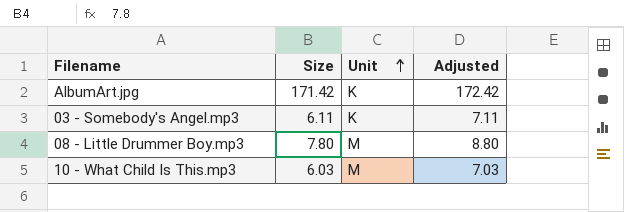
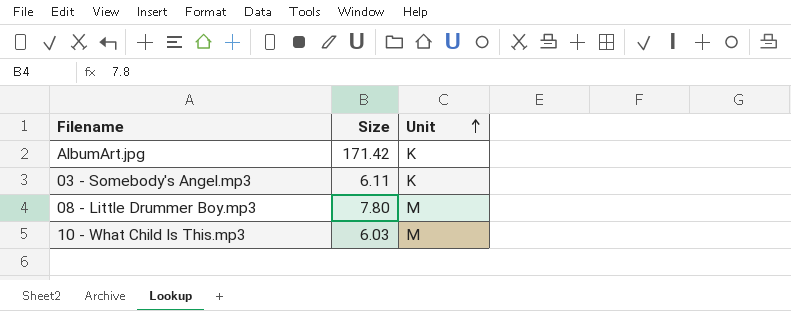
column Adjusted | formula: [Size] + 1 -> none

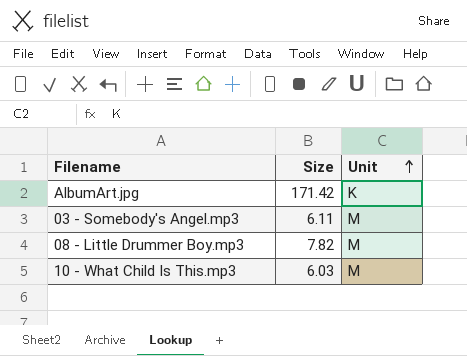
03 - Somebody's Angel.mp3 | Unit: K -> M
08 - Little Drummer Boy.mp3 | Size: 7.80 -> 7.82

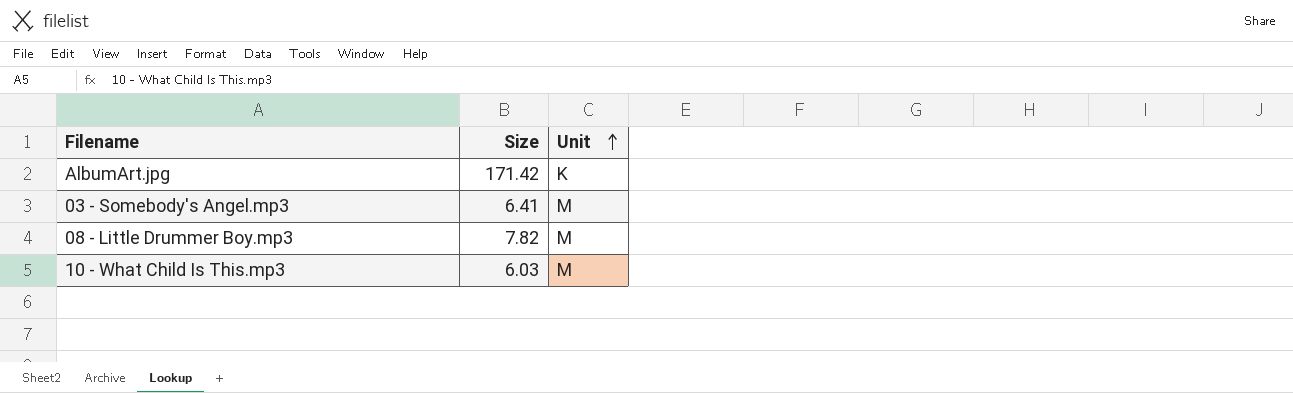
03 - Somebody's Angel.mp3 | Size: 6.11 -> 6.41

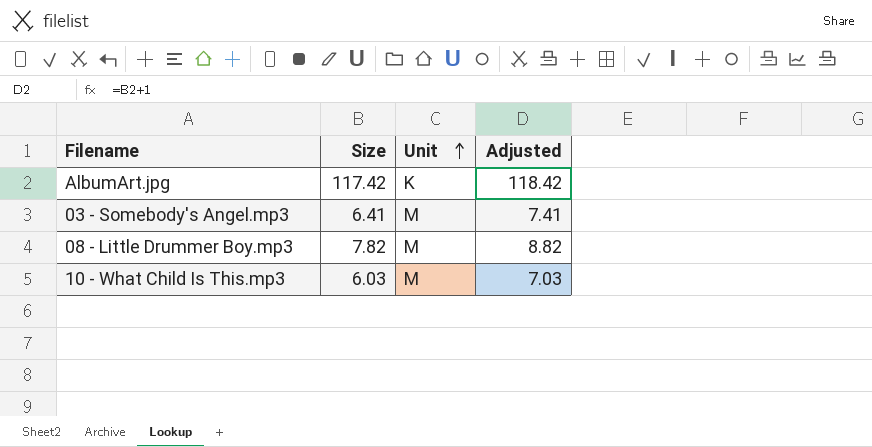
column Adjusted | formula: none -> [Size] + 1
AlbumArt.jpg | Size: 171.42 -> 117.42

